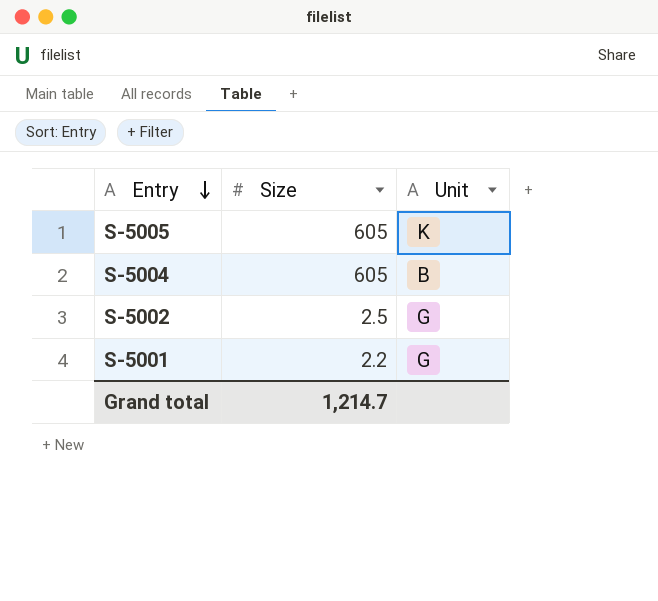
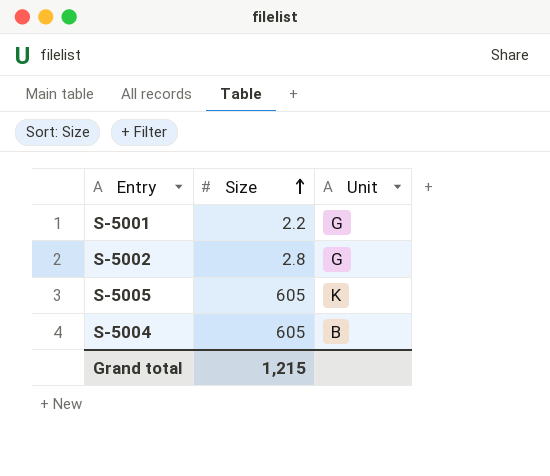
row order: Entry descending -> Size ascending
S-5002 | Size: 2.5 -> 2.8
Grand total | Size: 1,214.7 -> 1,215

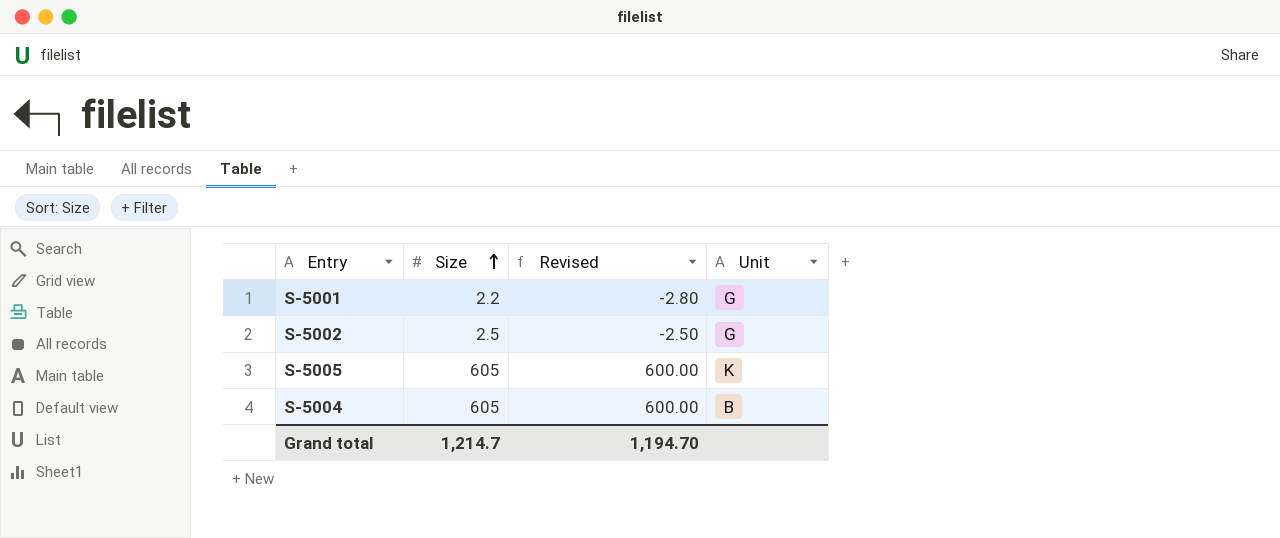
column Revised | formula: none -> [Size] - 5
S-5002 | Size: 2.8 -> 2.5
Grand total | Size: 1,215 -> 1,214.7

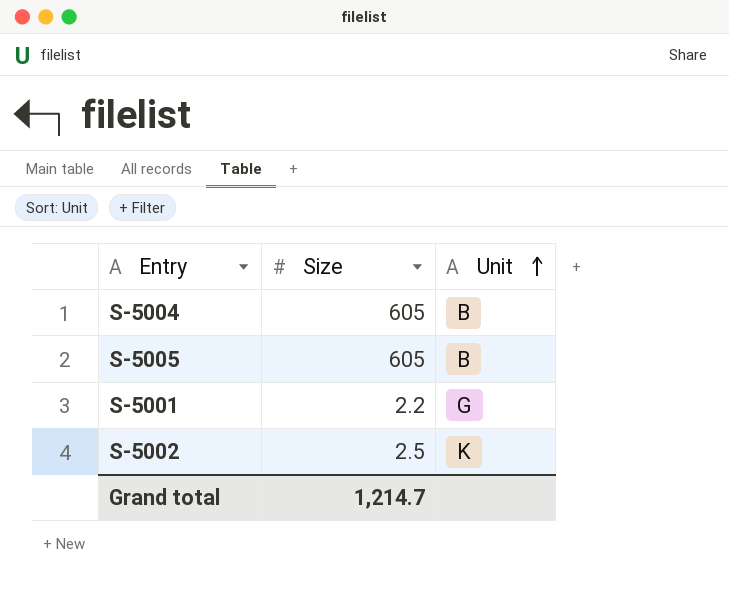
row order: Size ascending -> Unit ascending
column Revised | formula: [Size] - 5 -> none
S-5005 | Unit: K -> B
S-5002 | Unit: G -> K

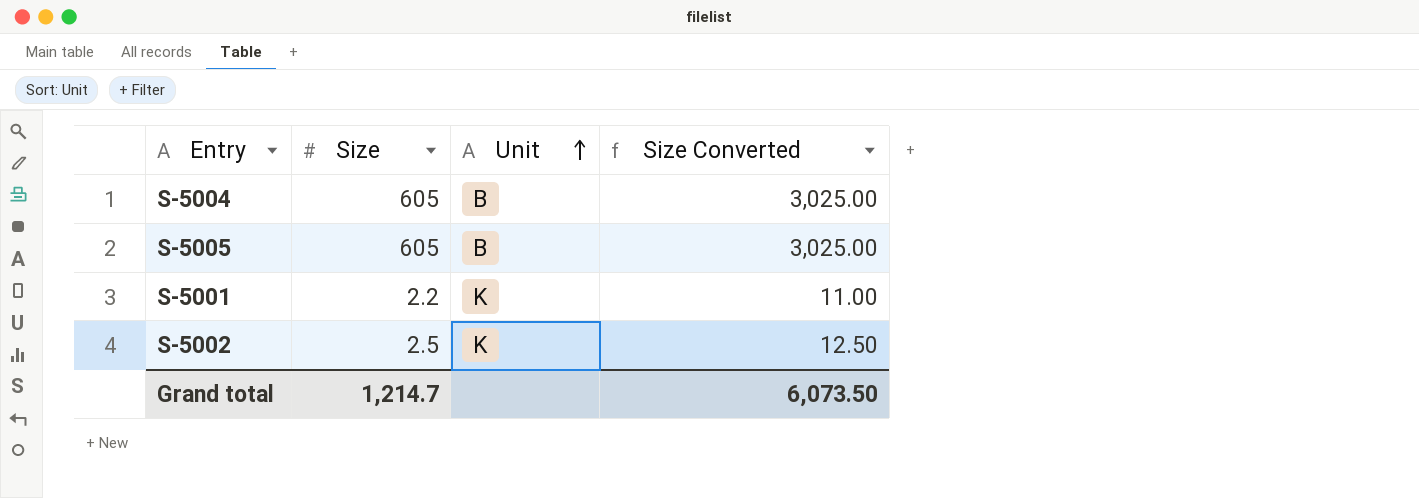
column Size Converted | formula: none -> [Size] * 5
S-5001 | Unit: G -> K

